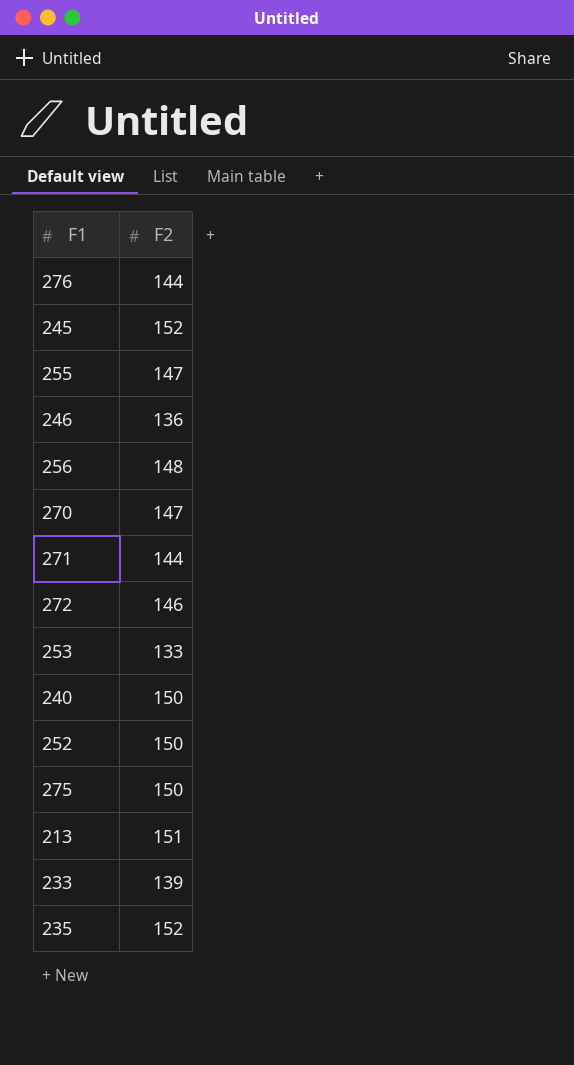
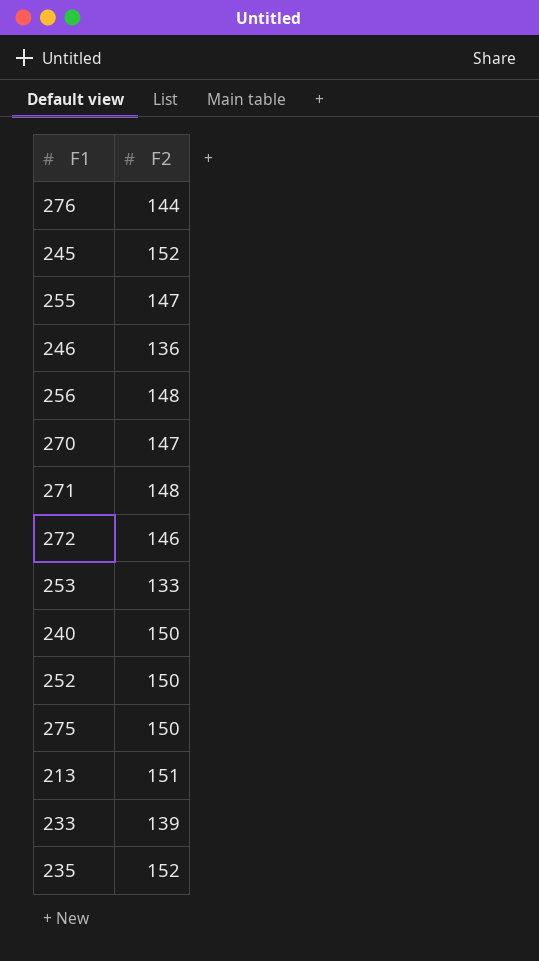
271 | F2: 144 -> 148

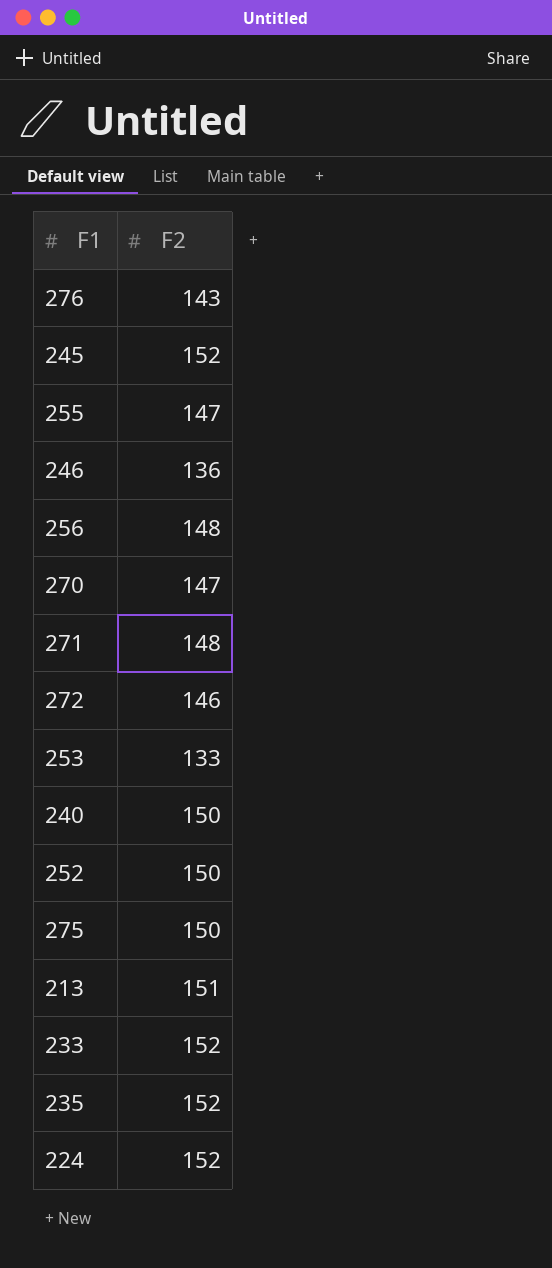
276 | F2: 144 -> 143
233 | F2: 139 -> 152
row 224: none -> 152

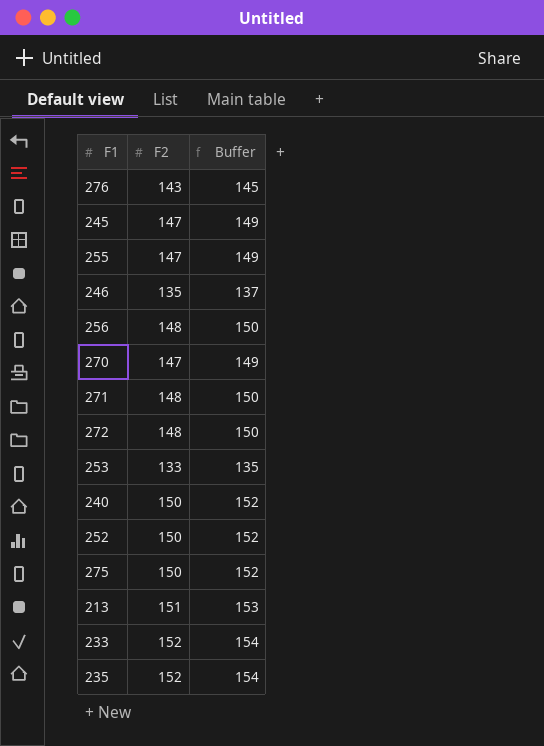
column Buffer | formula: none -> [F2] + 2
row 224: 152 -> none
245 | F2: 152 -> 147
246 | F2: 136 -> 135
272 | F2: 146 -> 148

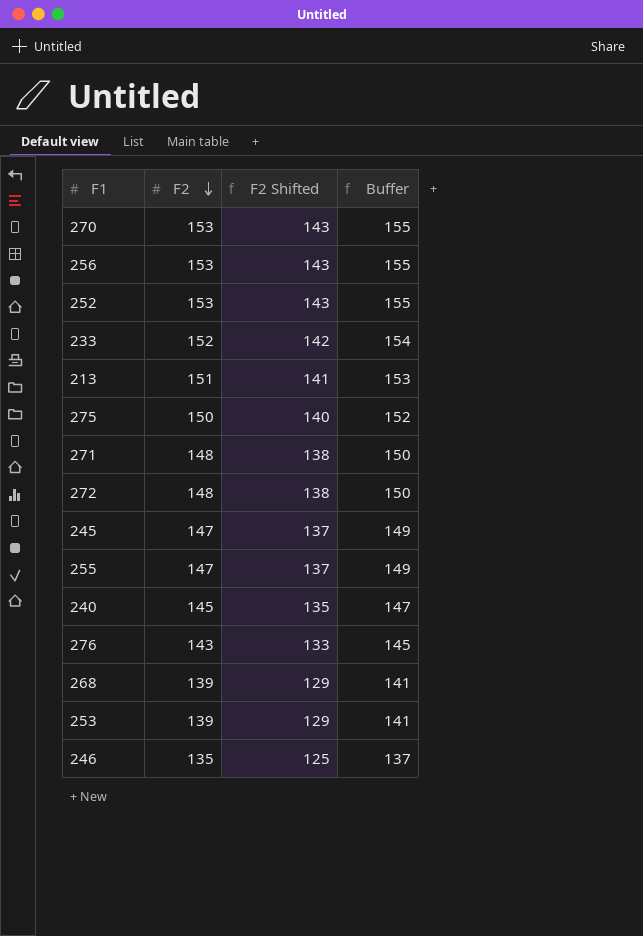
row order: none -> F2 descending
column F2 Shifted | formula: none -> [F2] - 10
row 235: 152 | 154 -> none
270 | F2: 147 -> 153
270 | Buffer: 149 -> 155
256 | F2: 148 -> 153
256 | Buffer: 150 -> 155
252 | F2: 150 -> 153
252 | Buffer: 152 -> 155
240 | F2: 150 -> 145
240 | Buffer: 152 -> 147
row 268: none -> 139 | 129 | 141
253 | F2: 133 -> 139
253 | Buffer: 135 -> 141

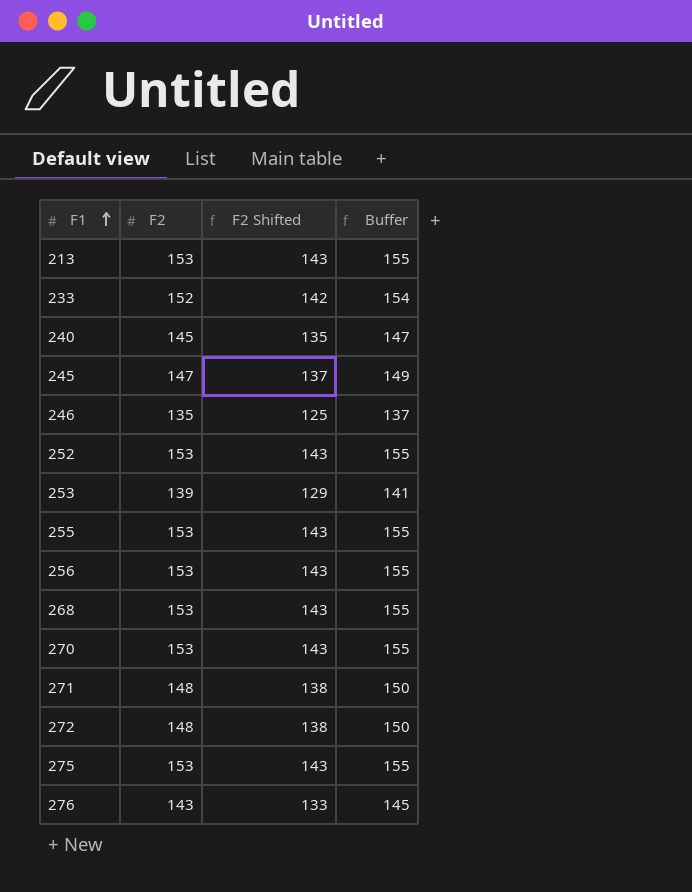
row order: F2 descending -> F1 ascending
213 | F2: 151 -> 153
213 | F2 Shifted: 141 -> 143
213 | Buffer: 153 -> 155
255 | F2: 147 -> 153
255 | F2 Shifted: 137 -> 143
255 | Buffer: 149 -> 155
268 | F2: 139 -> 153
268 | F2 Shifted: 129 -> 143
268 | Buffer: 141 -> 155
275 | F2: 150 -> 153
275 | F2 Shifted: 140 -> 143
275 | Buffer: 152 -> 155

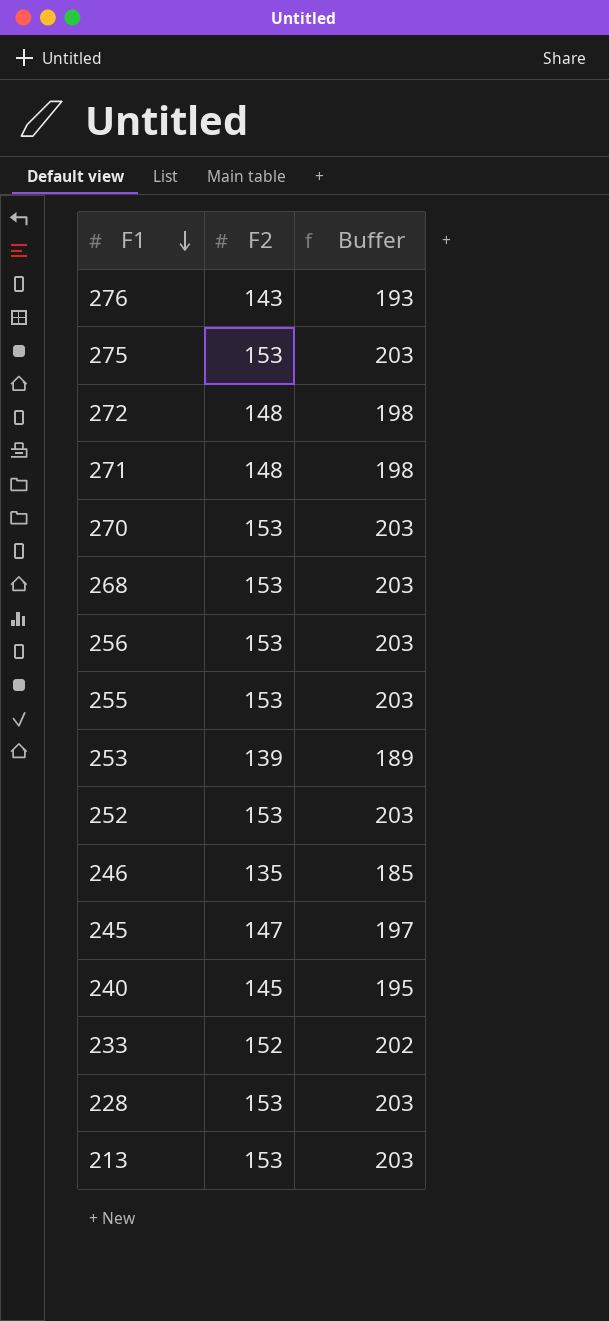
row order: F1 ascending -> F1 descending
column F2 Shifted | formula: [F2] - 10 -> none
column Buffer | formula: [F2] + 2 -> [F2] + 50
row 228: none -> 153 | 203

